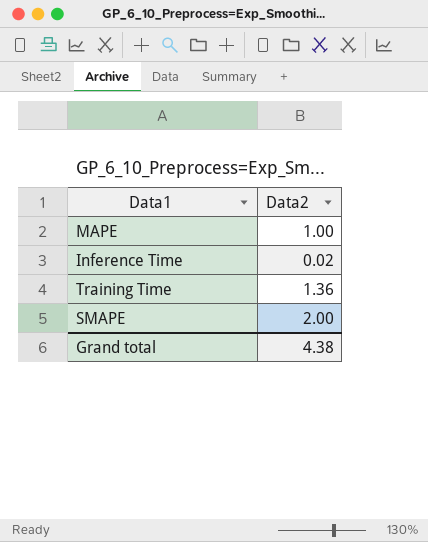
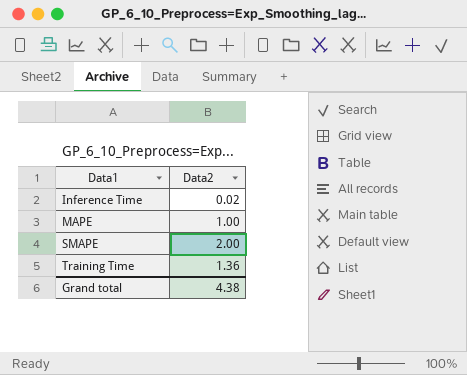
row order: none -> Data1 ascending

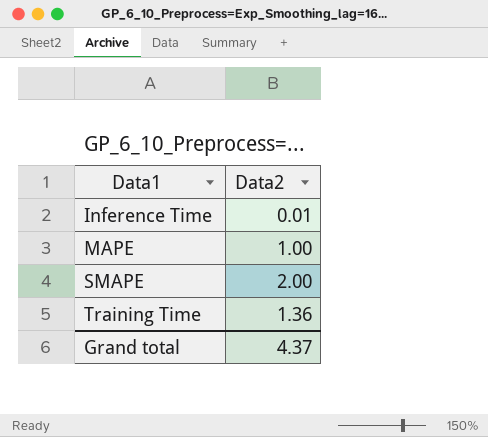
Inference Time | Data2: 0.02 -> 0.01
Grand total | Data2: 4.38 -> 4.37

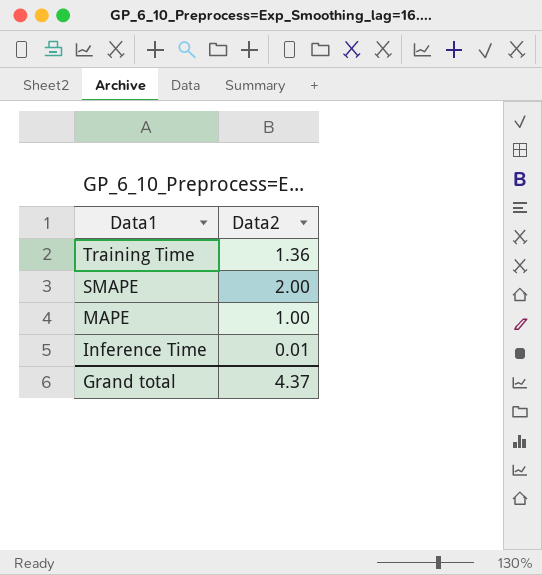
row order: Data1 ascending -> Data1 descending

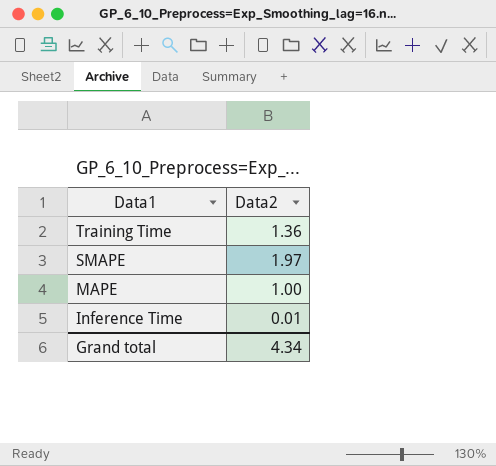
SMAPE | Data2: 2.00 -> 1.97
Grand total | Data2: 4.37 -> 4.34

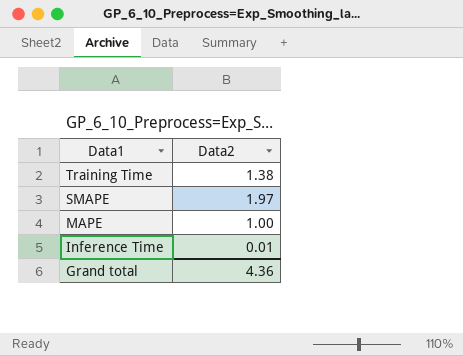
Training Time | Data2: 1.36 -> 1.38
Grand total | Data2: 4.34 -> 4.36

